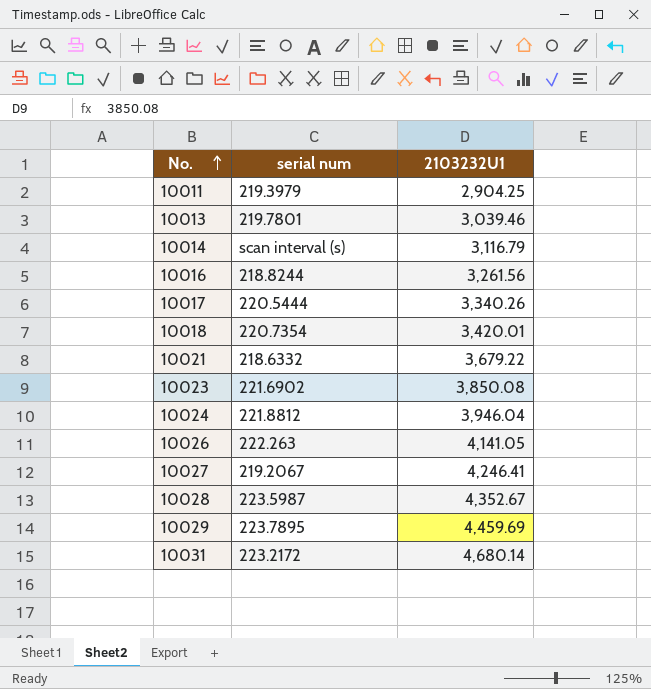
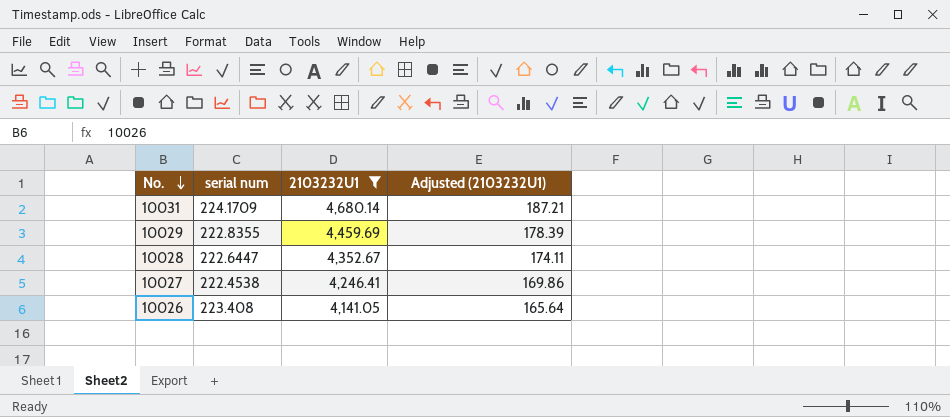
filter: none -> 2103232U1 >= 4,141.05
row order: No. ascending -> No. descending
column Adjusted (2103232U1) | formula: none -> [2103232U1] * 0.04
10031 | serial num: 223.2172 -> 224.1709
10029 | serial num: 223.7895 -> 222.8355
10028 | serial num: 223.5987 -> 222.6447
10027 | serial num: 219.2067 -> 222.4538
10026 | serial num: 222.263 -> 223.408

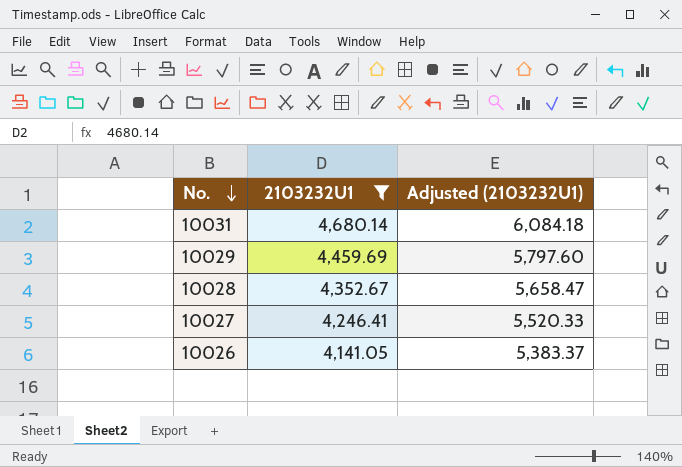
column serial num | position: 2 -> none
column Adjusted (2103232U1) | formula: [2103232U1] * 0.04 -> [2103232U1] * 1.3

